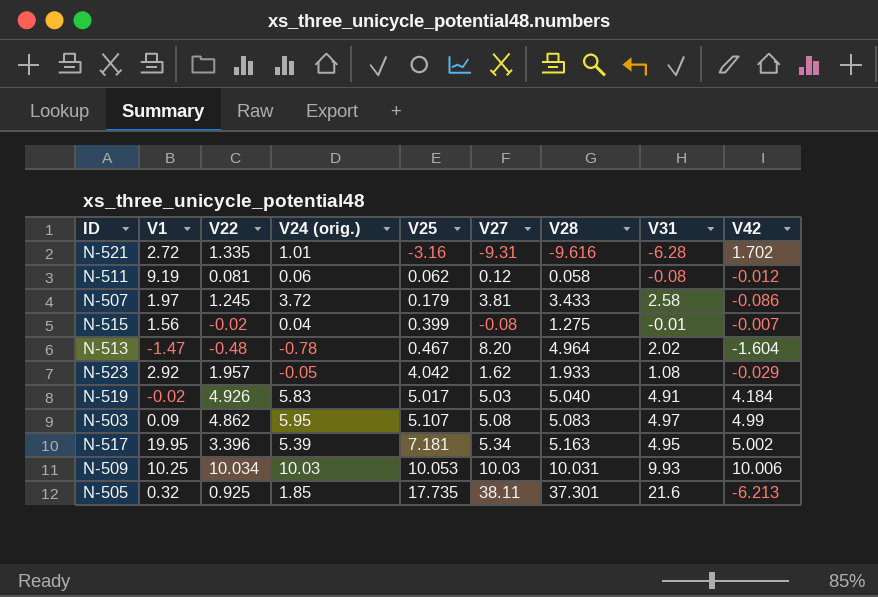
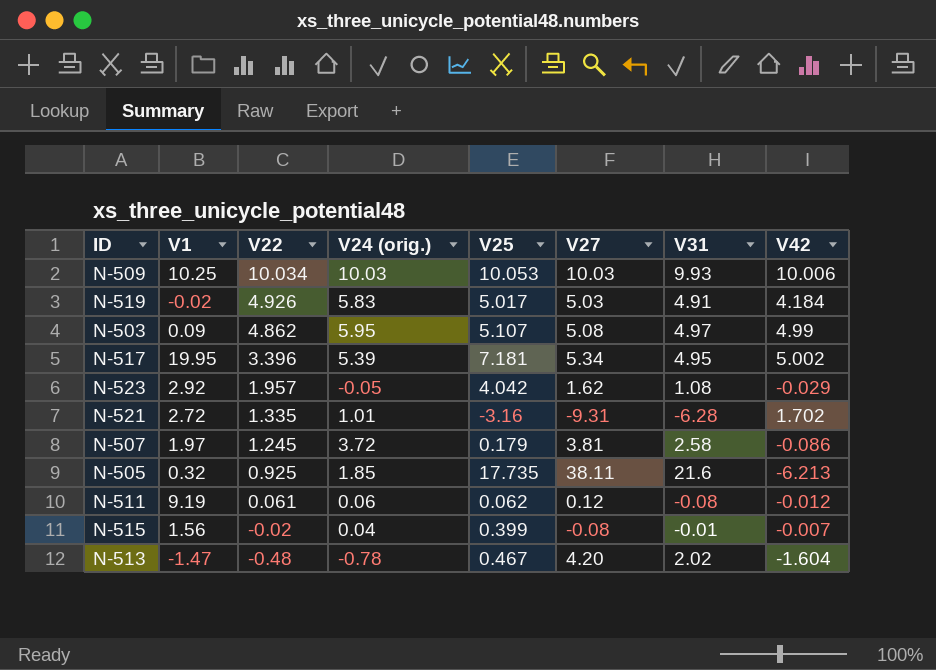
row order: V25 ascending -> V22 descending
column V28 | position: 7 -> none
N-511 | V22: 0.081 -> 0.061
N-513 | V27: 8.20 -> 4.20

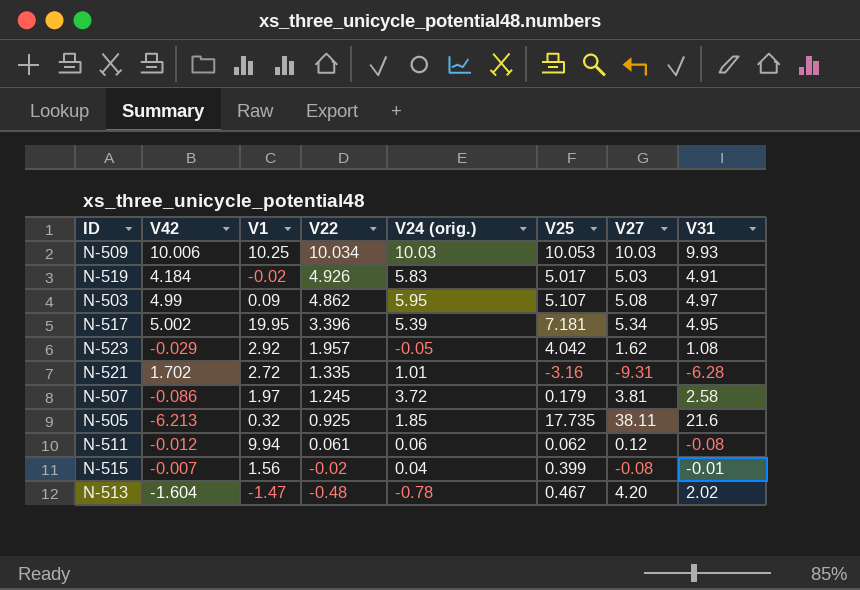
column V42 | position: 8 -> 2
N-511 | V1: 9.19 -> 9.94

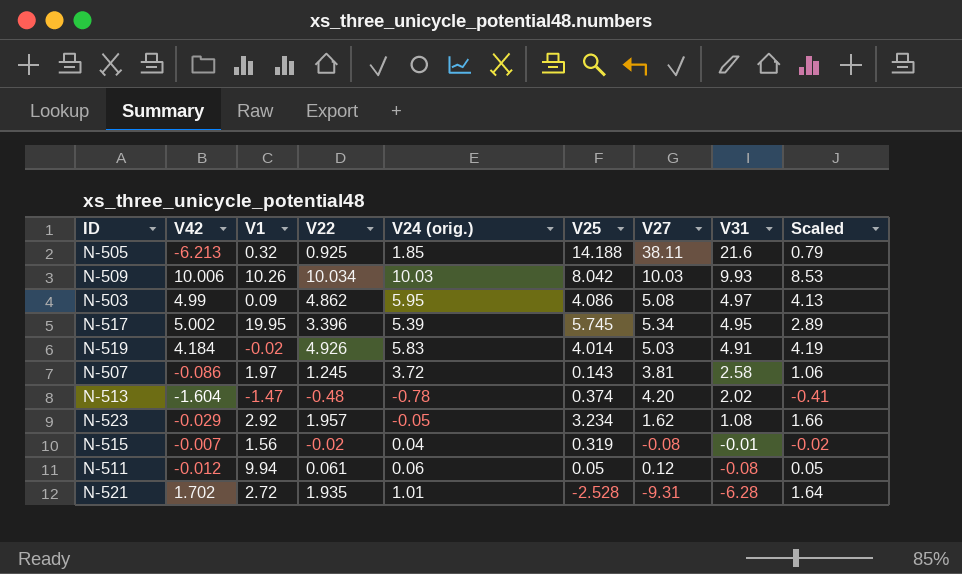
row order: V22 descending -> V31 descending
column Scaled | formula: none -> [V22] * 0.85
N-505 | V25: 17.735 -> 14.188
N-509 | V1: 10.25 -> 10.26
N-509 | V25: 10.053 -> 8.042
N-503 | V25: 5.107 -> 4.086
N-517 | V25: 7.181 -> 5.745
N-519 | V25: 5.017 -> 4.014
N-507 | V25: 0.179 -> 0.143
N-513 | V25: 0.467 -> 0.374
N-523 | V25: 4.042 -> 3.234
N-515 | V25: 0.399 -> 0.319
N-511 | V25: 0.062 -> 0.05
N-521 | V22: 1.335 -> 1.935
N-521 | V25: -3.16 -> -2.528

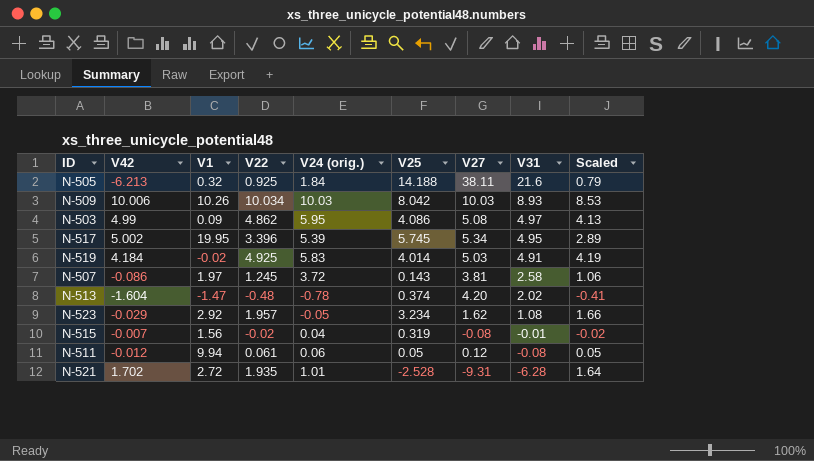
N-505 | V24 (orig.): 1.85 -> 1.84
N-509 | V31: 9.93 -> 8.93
N-519 | V22: 4.926 -> 4.925

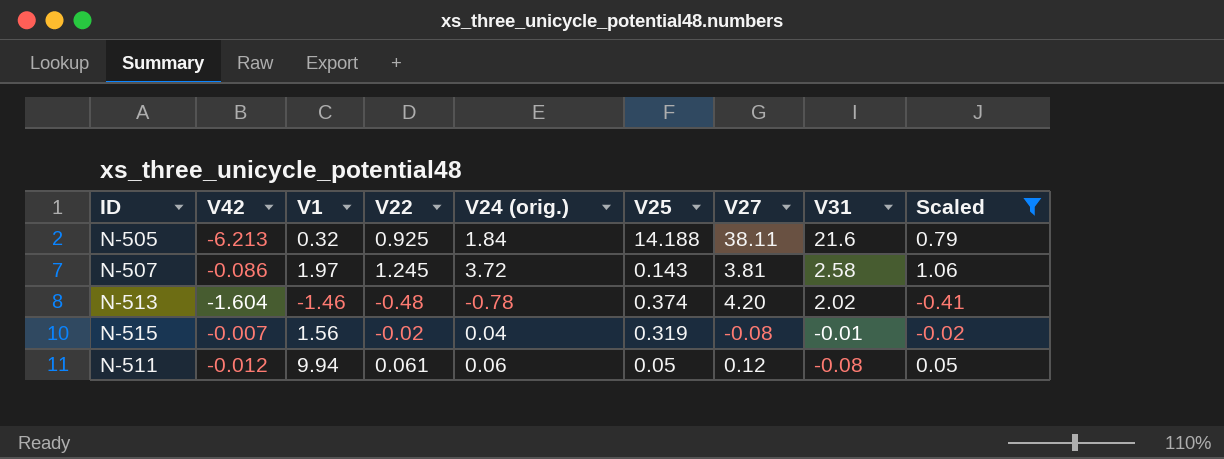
filter: none -> Scaled <= 1.06
N-513 | V1: -1.47 -> -1.46

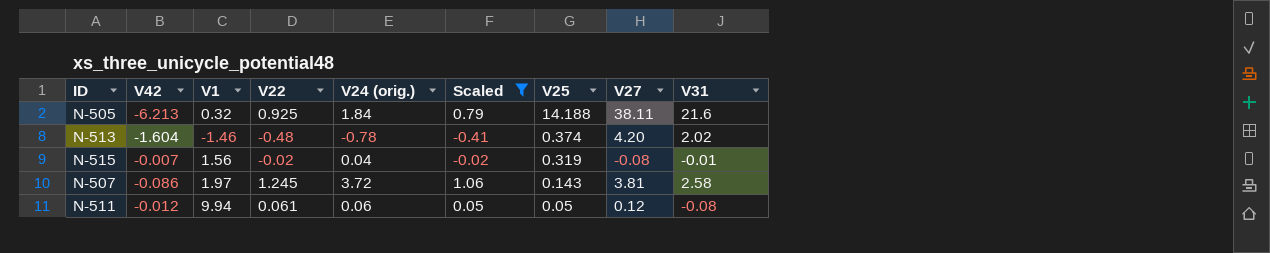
row order: V31 descending -> V25 descending
column Scaled | position: 9 -> 6

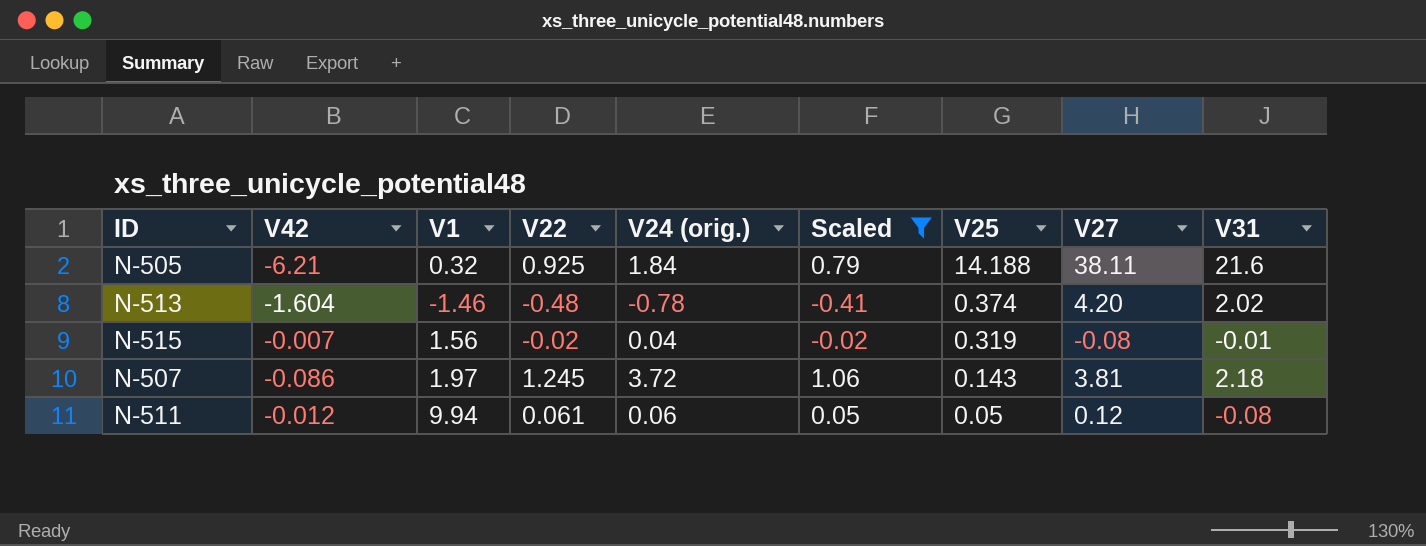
N-505 | V42: -6.213 -> -6.21
N-507 | V31: 2.58 -> 2.18

